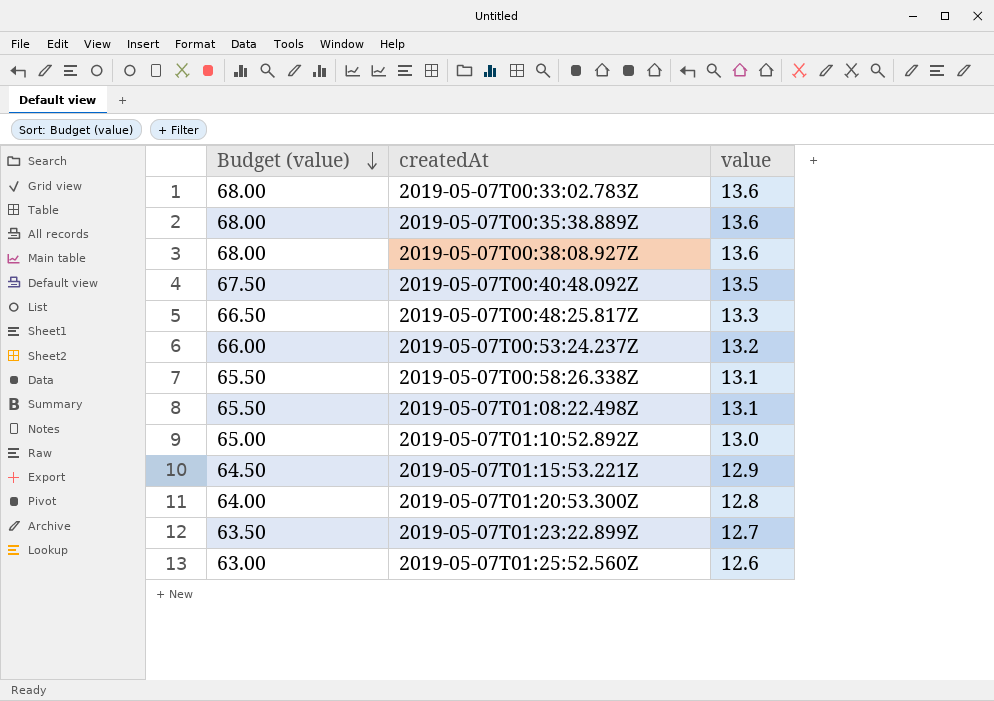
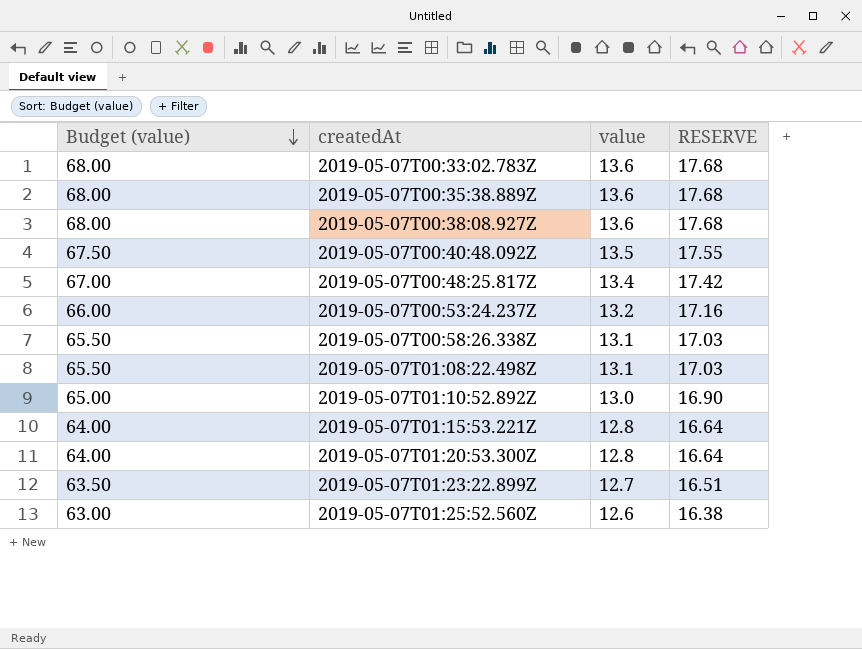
column RESERVE | formula: none -> [value] * 1.3
2019-05-07T00:48:25.817Z | Budget (value): 66.50 -> 67.00
2019-05-07T00:48:25.817Z | value: 13.3 -> 13.4
2019-05-07T01:15:53.221Z | Budget (value): 64.50 -> 64.00
2019-05-07T01:15:53.221Z | value: 12.9 -> 12.8

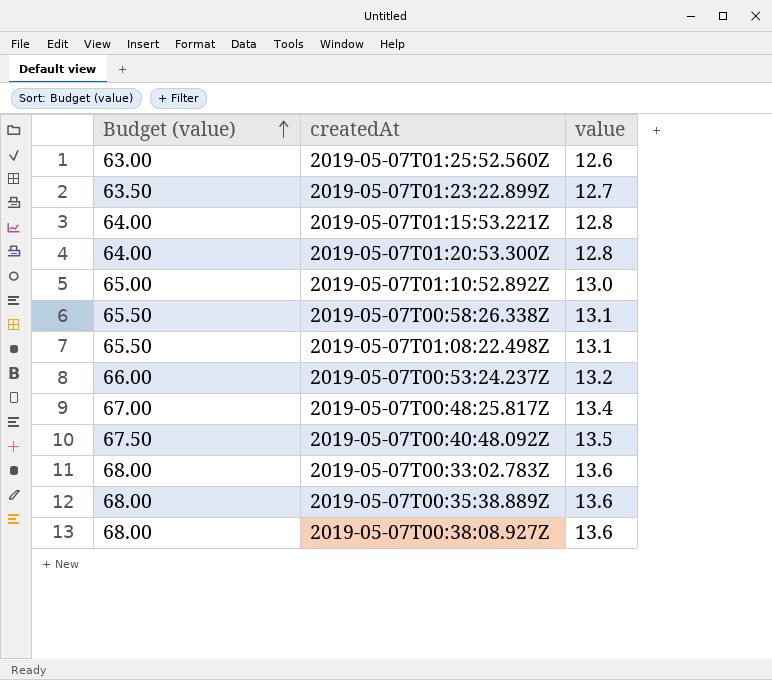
row order: Budget (value) descending -> Budget (value) ascending
column RESERVE | formula: [value] * 1.3 -> none

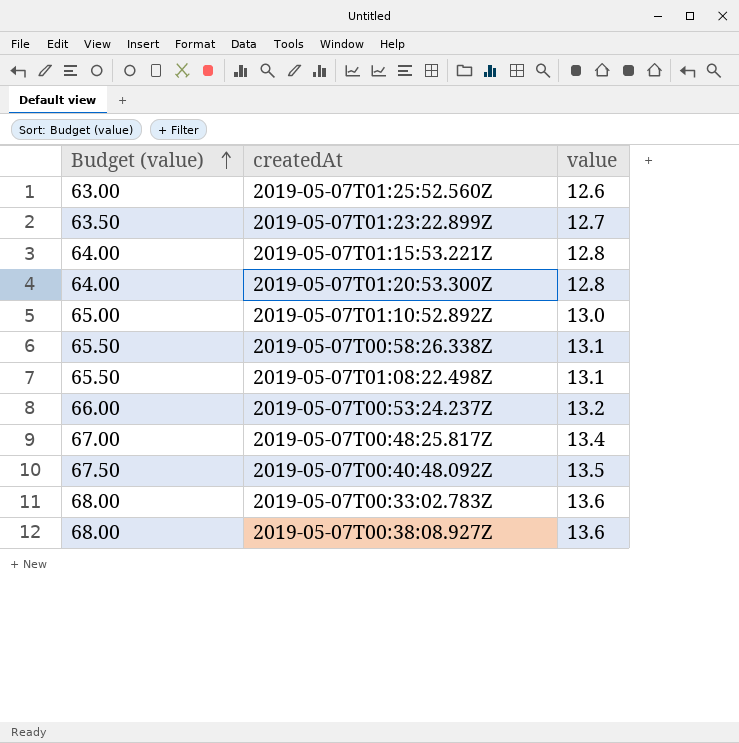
row 2019-05-07T00:35:38.889Z: 68.00 | 13.6 -> none

